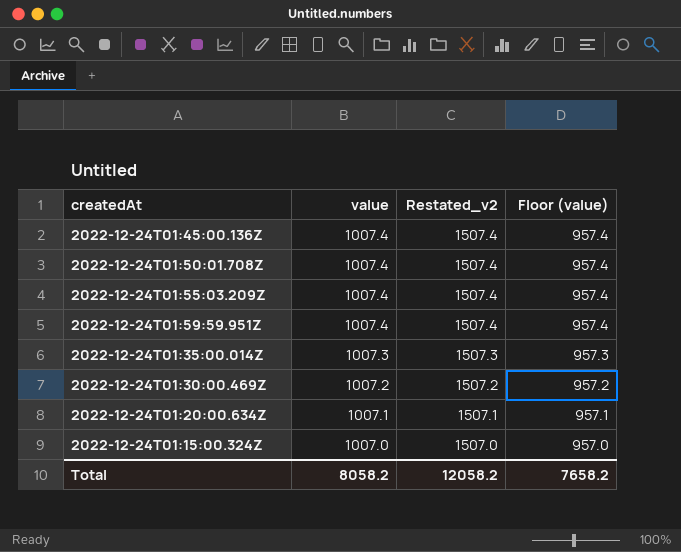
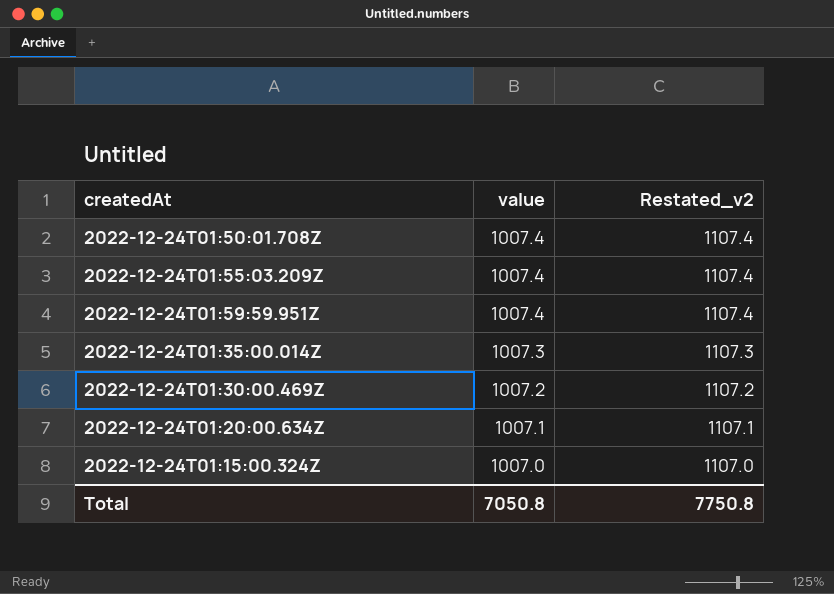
column Floor (value) | formula: [value] - 50 -> none
column Restated_v2 | formula: [value] + 500 -> [value] + 100
row 2022-12-24T01:45:00.136Z: 1007.4 | 1507.4 | 957.4 -> none
Total | value: 8058.2 -> 7050.8
Total | Restated_v2: 12058.2 -> 7750.8

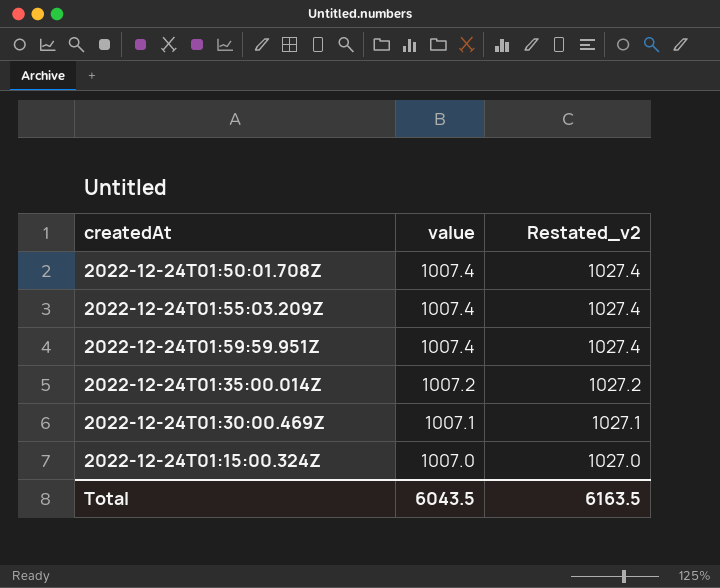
column Restated_v2 | formula: [value] + 100 -> [value] + 20
row 2022-12-24T01:20:00.634Z: 1007.1 | 1107.1 -> none
2022-12-24T01:35:00.014Z | value: 1007.3 -> 1007.2
2022-12-24T01:30:00.469Z | value: 1007.2 -> 1007.1
Total | value: 7050.8 -> 6043.5
Total | Restated_v2: 7750.8 -> 6163.5

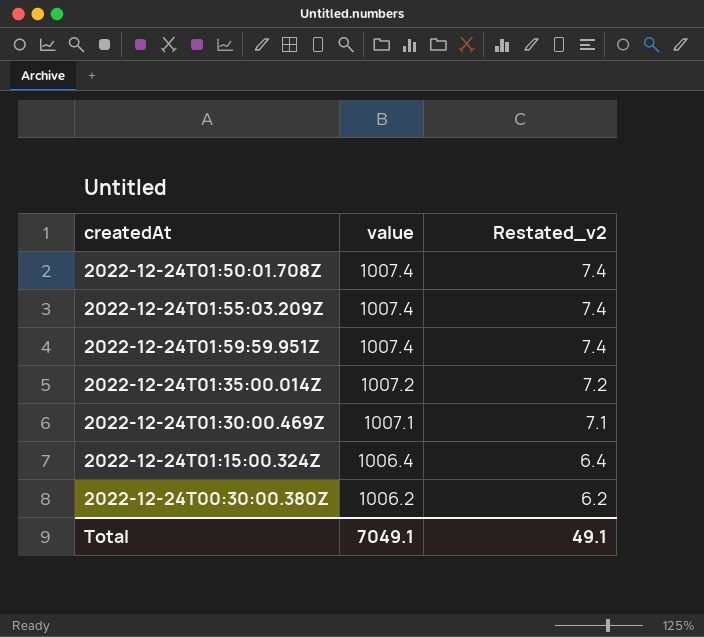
column Restated_v2 | formula: [value] + 20 -> [value] - 1000
2022-12-24T01:15:00.324Z | value: 1007.0 -> 1006.4
row 2022-12-24T00:30:00.380Z: none -> 1006.2 | 6.2
Total | value: 6043.5 -> 7049.1
Total | Restated_v2: 6163.5 -> 49.1

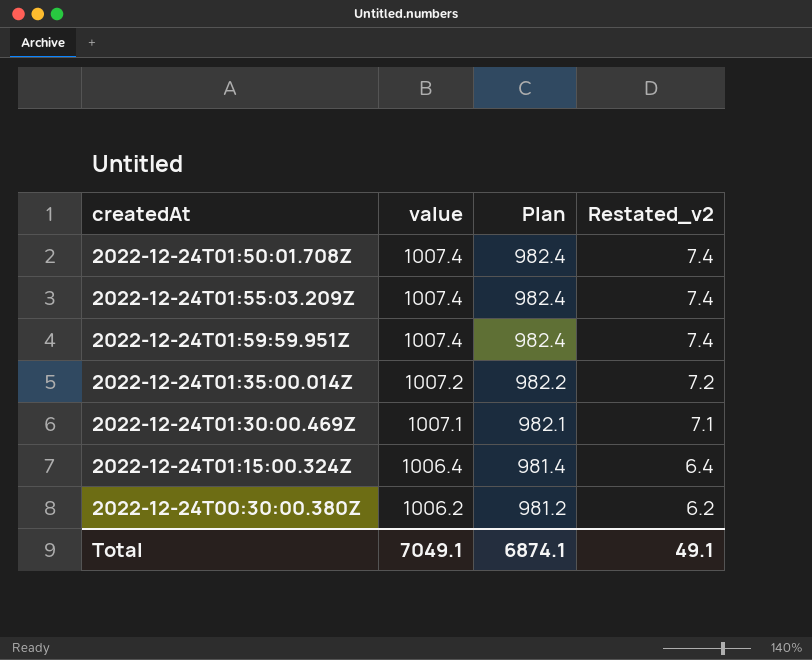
column Plan | formula: none -> [value] - 25

